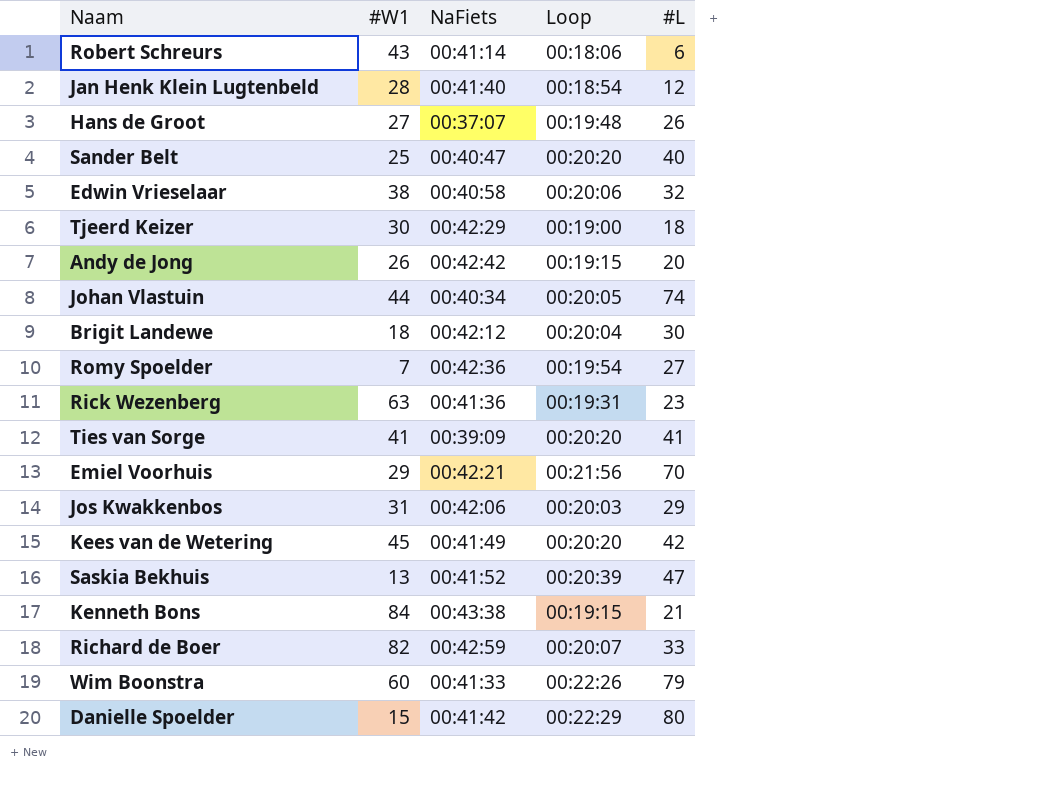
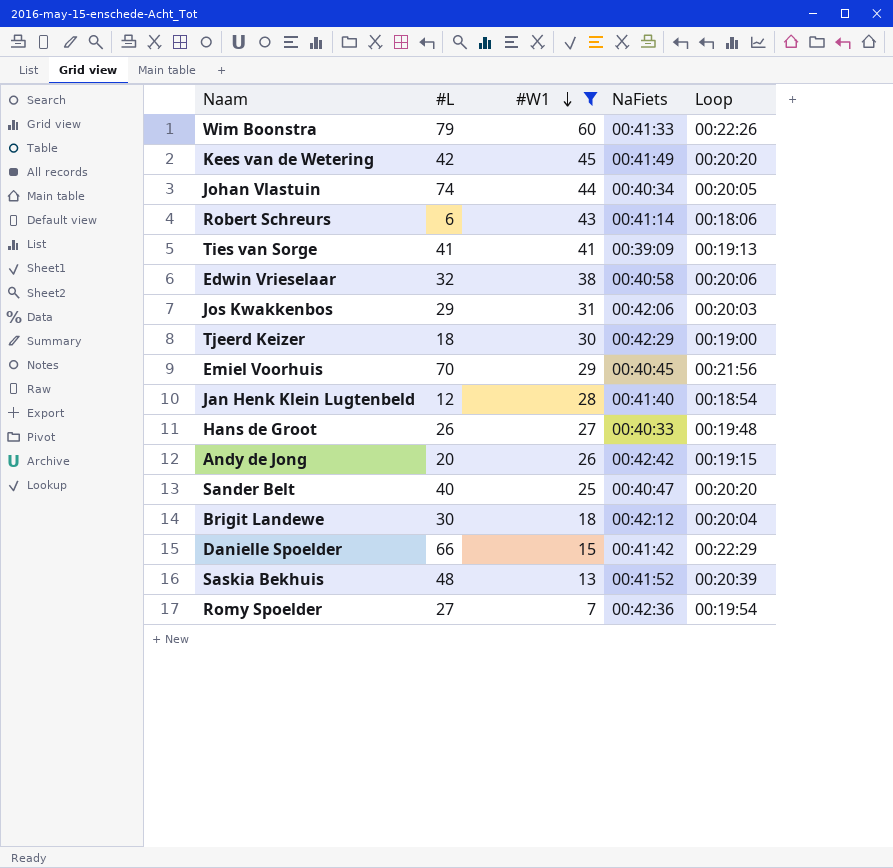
filter: none -> #W1 <= 60
row order: none -> #W1 descending
column #L | position: 5 -> 2
Ties van Sorge | Loop: 00:20:20 -> 00:19:13
Emiel Voorhuis | NaFiets: 00:42:21 -> 00:40:45
Hans de Groot | NaFiets: 00:37:07 -> 00:40:33
Danielle Spoelder | #L: 80 -> 66
Saskia Bekhuis | #L: 47 -> 48

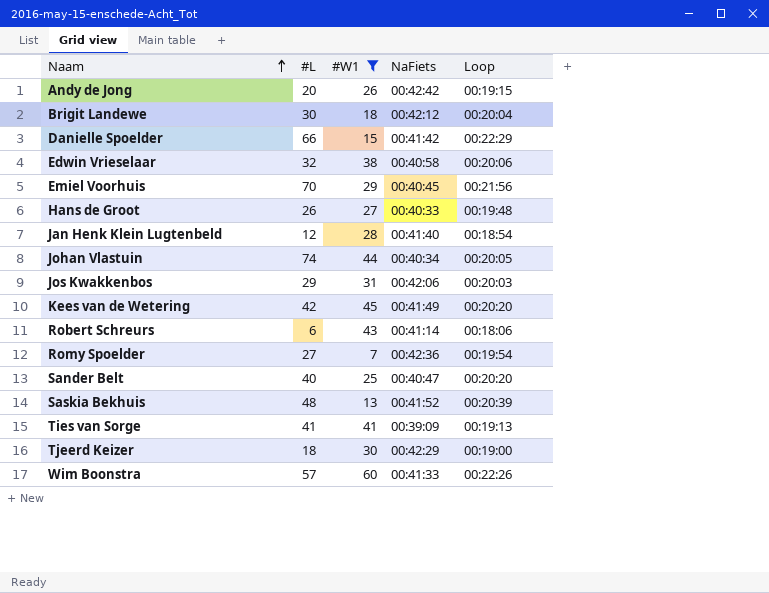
row order: #W1 descending -> Naam ascending
Wim Boonstra | #L: 79 -> 57

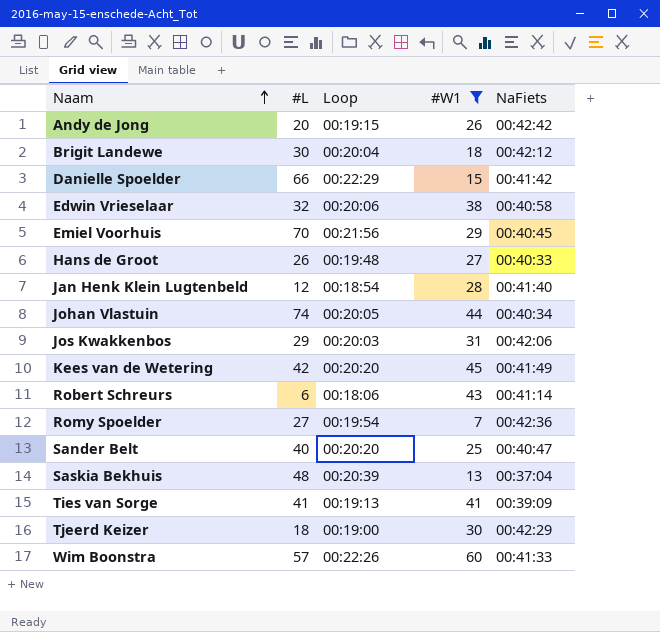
column Loop | position: 5 -> 3
Saskia Bekhuis | NaFiets: 00:41:52 -> 00:37:04

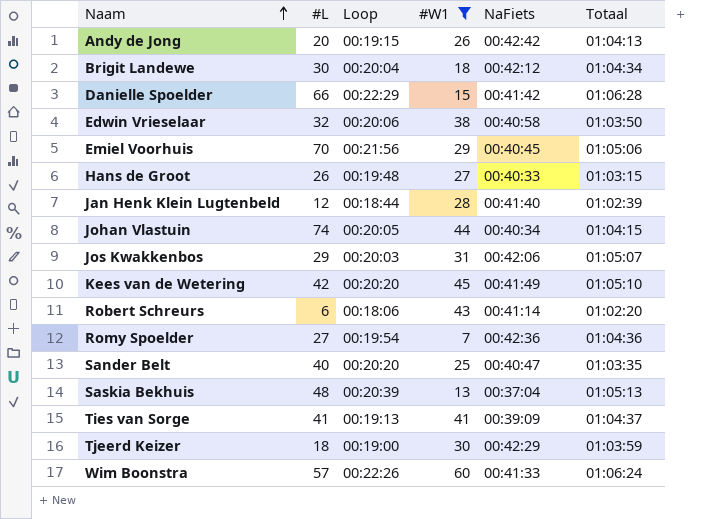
column Totaal | position: none -> 6
Jan Henk Klein Lugtenbeld | Loop: 00:18:54 -> 00:18:44

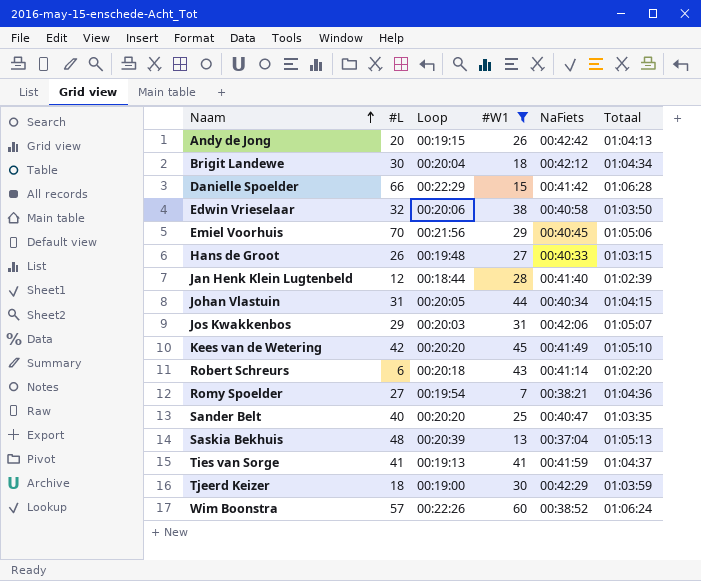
Johan Vlastuin | #L: 74 -> 31
Robert Schreurs | Loop: 00:18:06 -> 00:20:18
Romy Spoelder | NaFiets: 00:42:36 -> 00:38:21
Ties van Sorge | NaFiets: 00:39:09 -> 00:41:59
Wim Boonstra | NaFiets: 00:41:33 -> 00:38:52

